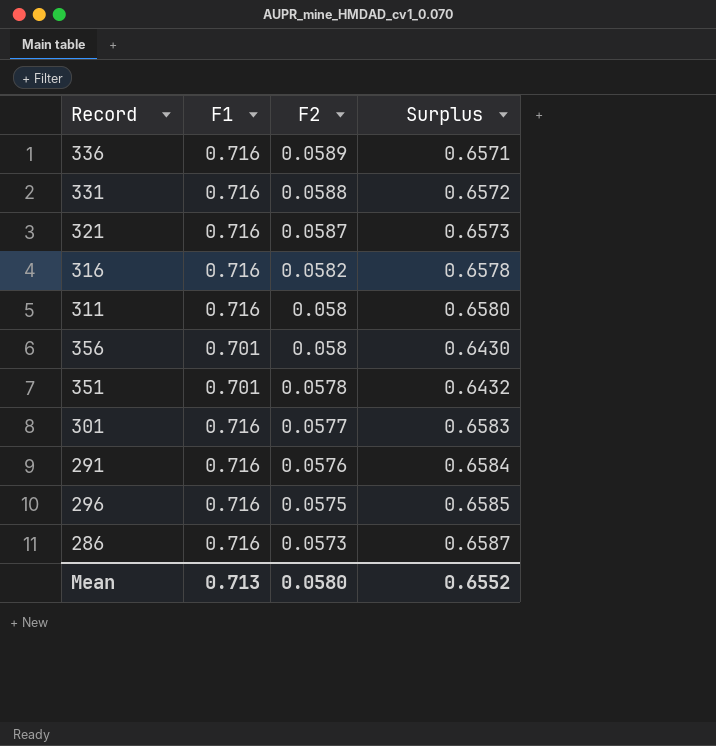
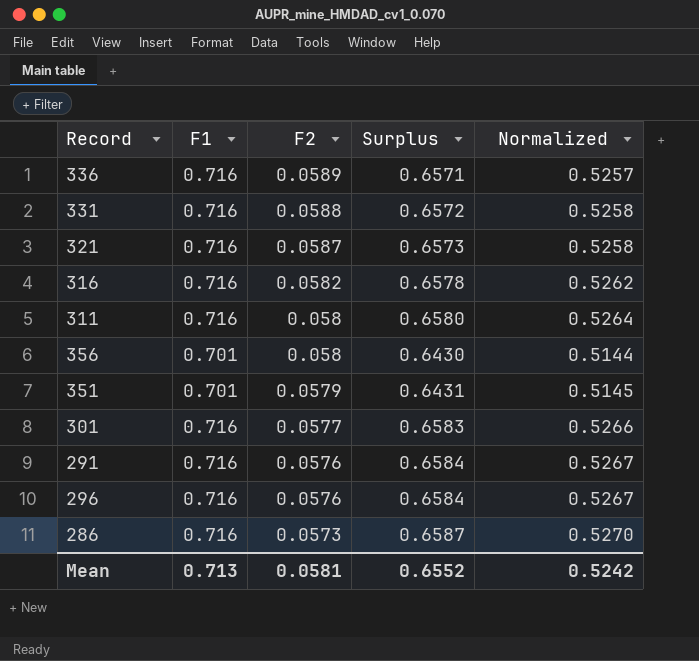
column Normalized | formula: none -> [Surplus] * 0.8
351 | F2: 0.0578 -> 0.0579
351 | Surplus: 0.6432 -> 0.6431
296 | F2: 0.0575 -> 0.0576
296 | Surplus: 0.6585 -> 0.6584
Mean | F2: 0.0580 -> 0.0581

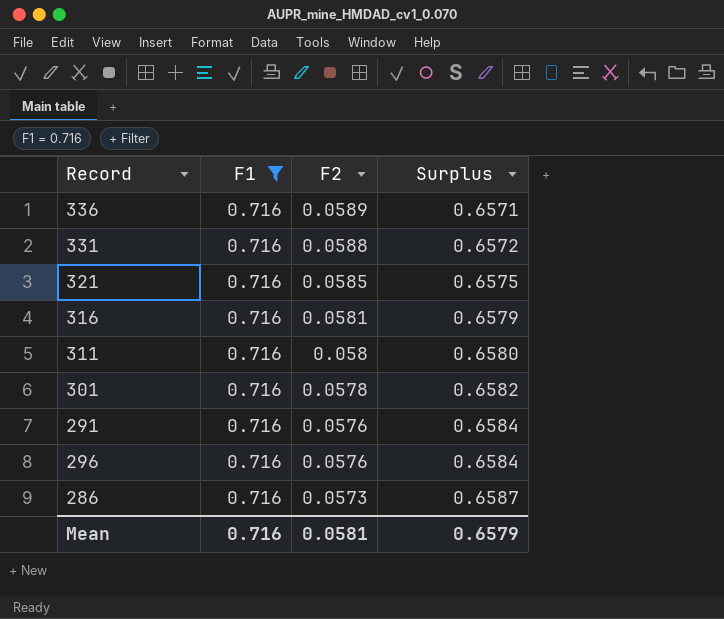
filter: none -> F1 = 0.716
column Normalized | formula: [Surplus] * 0.8 -> none
321 | F2: 0.0587 -> 0.0585
321 | Surplus: 0.6573 -> 0.6575
316 | F2: 0.0582 -> 0.0581
316 | Surplus: 0.6578 -> 0.6579
301 | F2: 0.0577 -> 0.0578
301 | Surplus: 0.6583 -> 0.6582
Mean | F1: 0.713 -> 0.716
Mean | Surplus: 0.6552 -> 0.6579

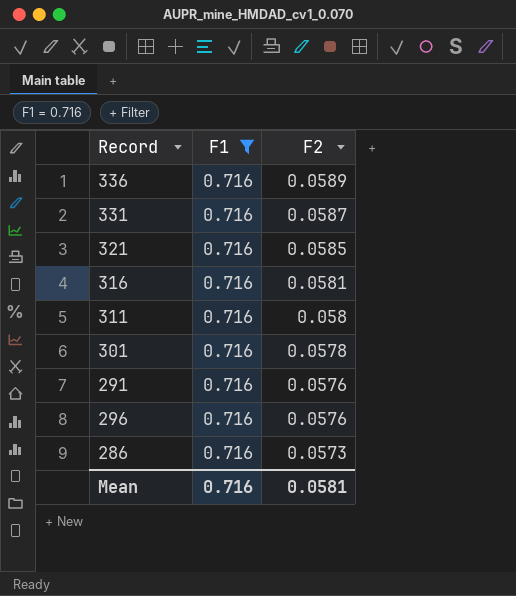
column Surplus | formula: [F1] - [F2] -> none
331 | F2: 0.0588 -> 0.0587

